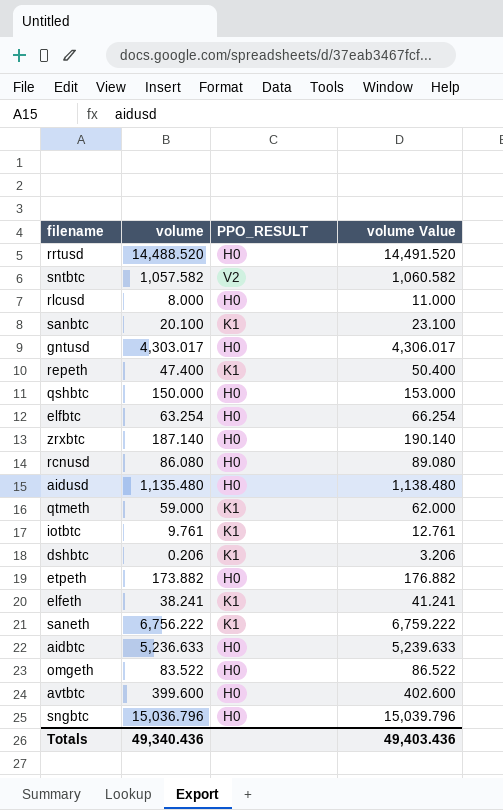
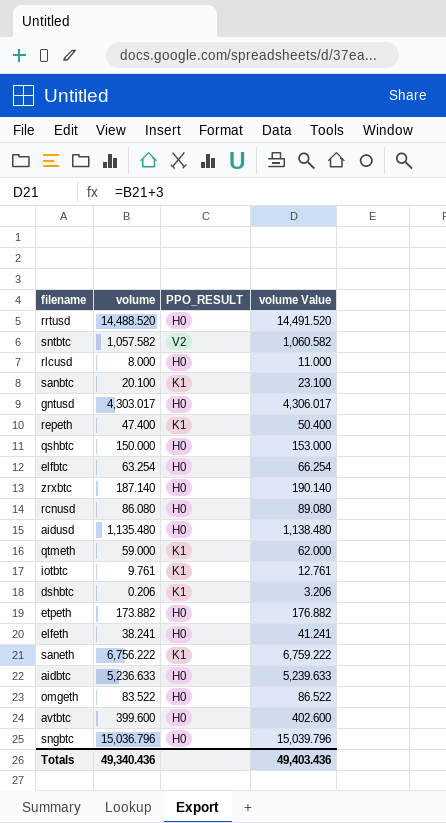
elfeth | PPO_RESULT: K1 -> H0

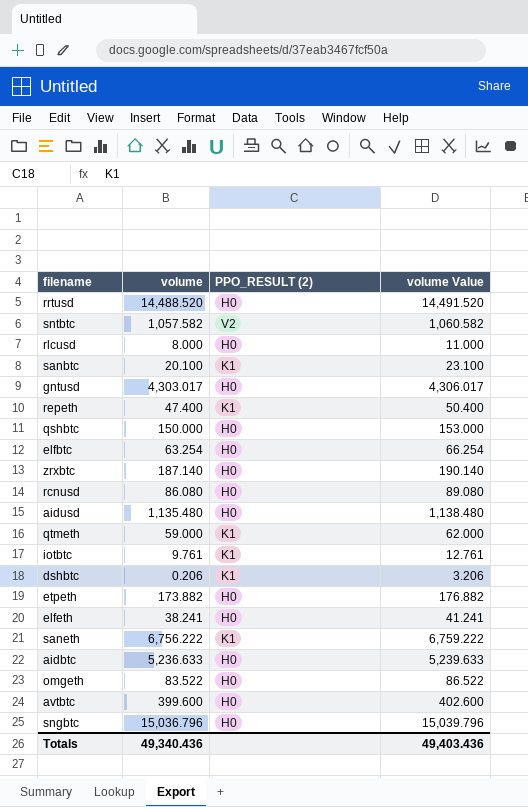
column name: PPO_RESULT -> PPO_RESULT (2)

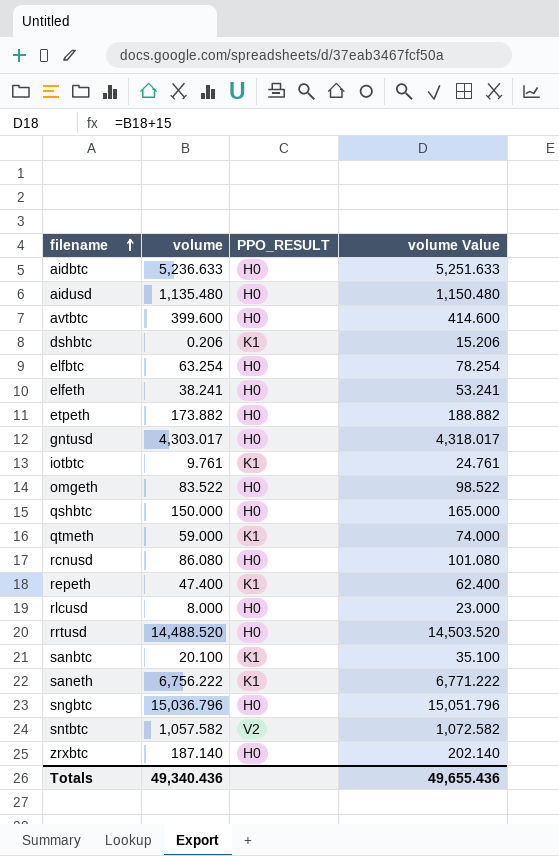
row order: none -> filename ascending
column name: PPO_RESULT (2) -> PPO_RESULT
column volume Value | formula: [volume] + 3 -> [volume] + 15
Totals | volume Value: 49,403.436 -> 49,655.436

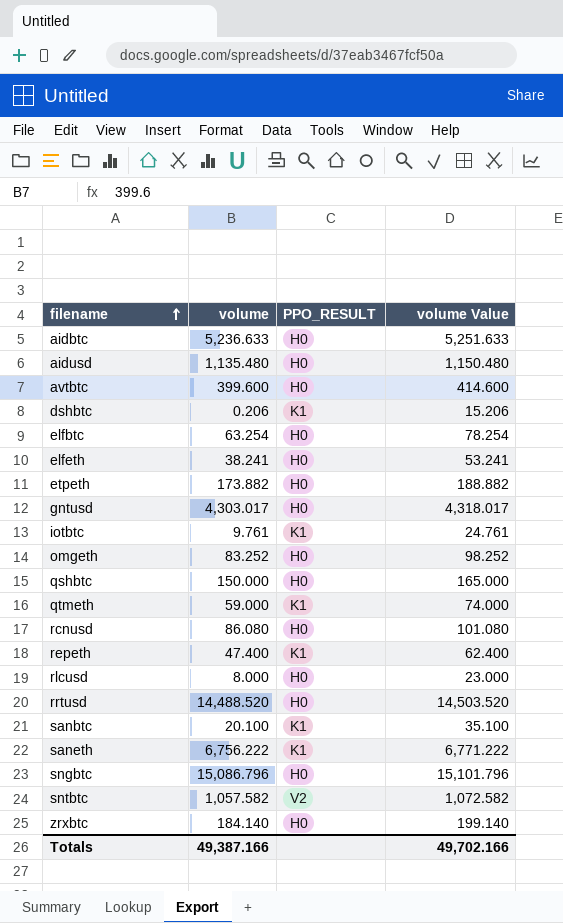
omgeth | volume: 83.522 -> 83.252
omgeth | volume Value: 98.522 -> 98.252
sngbtc | volume: 15,036.796 -> 15,086.796
sngbtc | volume Value: 15,051.796 -> 15,101.796
zrxbtc | volume: 187.140 -> 184.140
zrxbtc | volume Value: 202.140 -> 199.140
Totals | volume: 49,340.436 -> 49,387.166
Totals | volume Value: 49,655.436 -> 49,702.166

